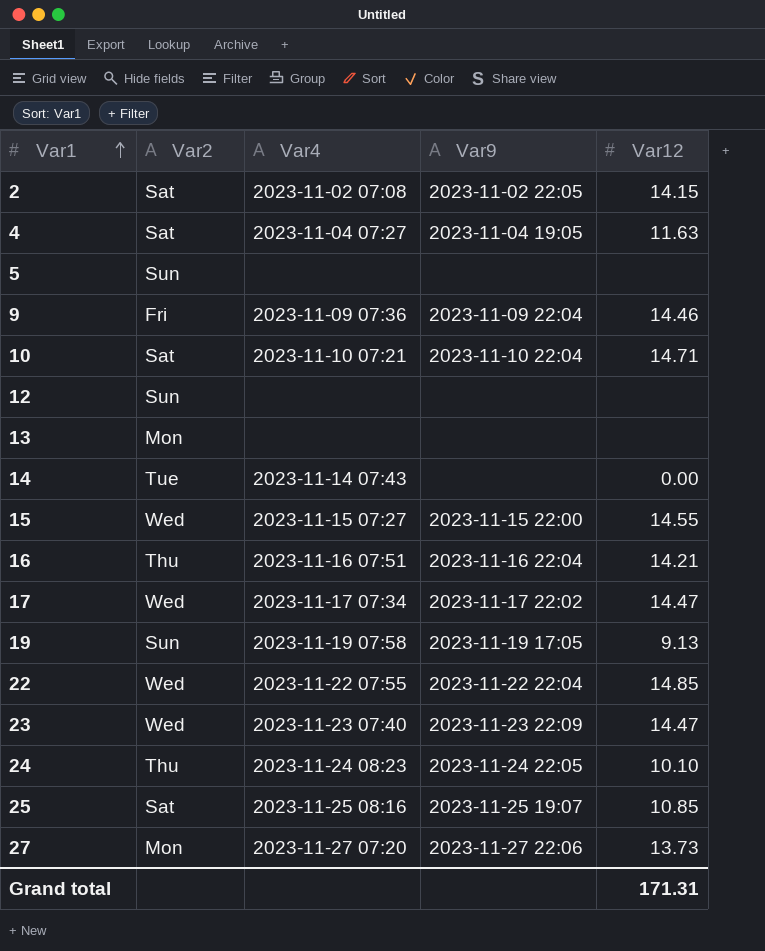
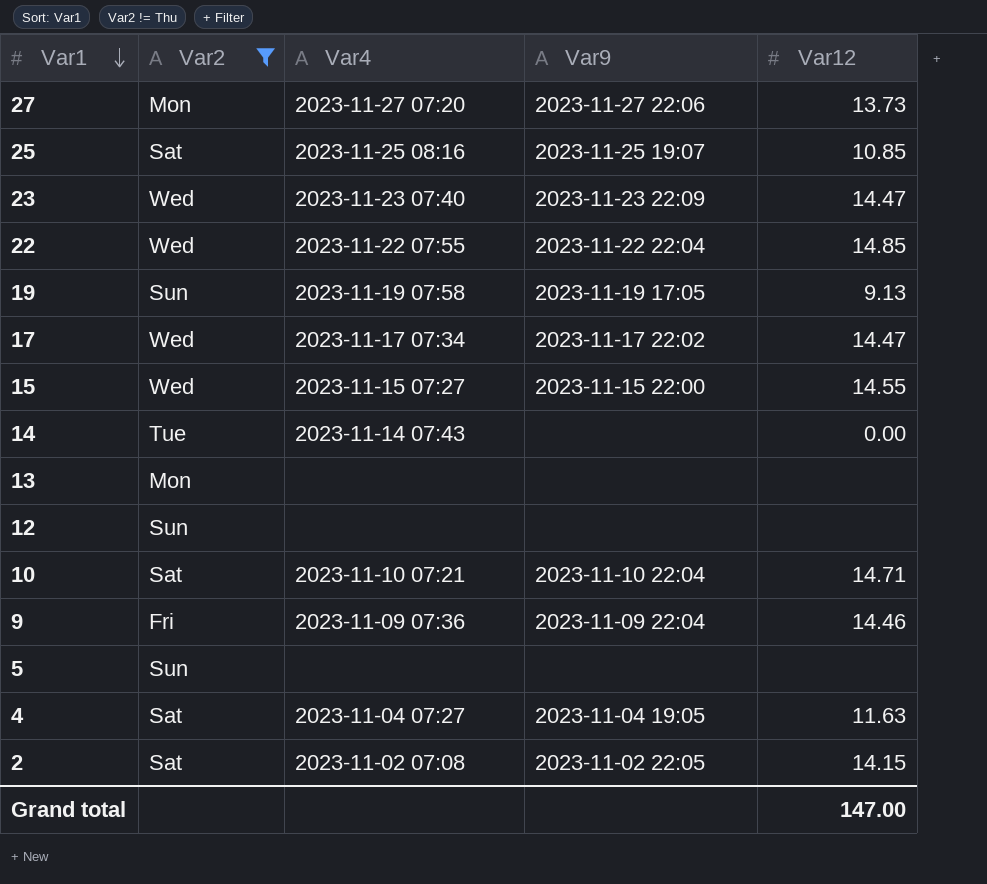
filter: none -> Var2 != Thu
row order: Var1 ascending -> Var1 descending
Grand total | Var12: 171.31 -> 147.00

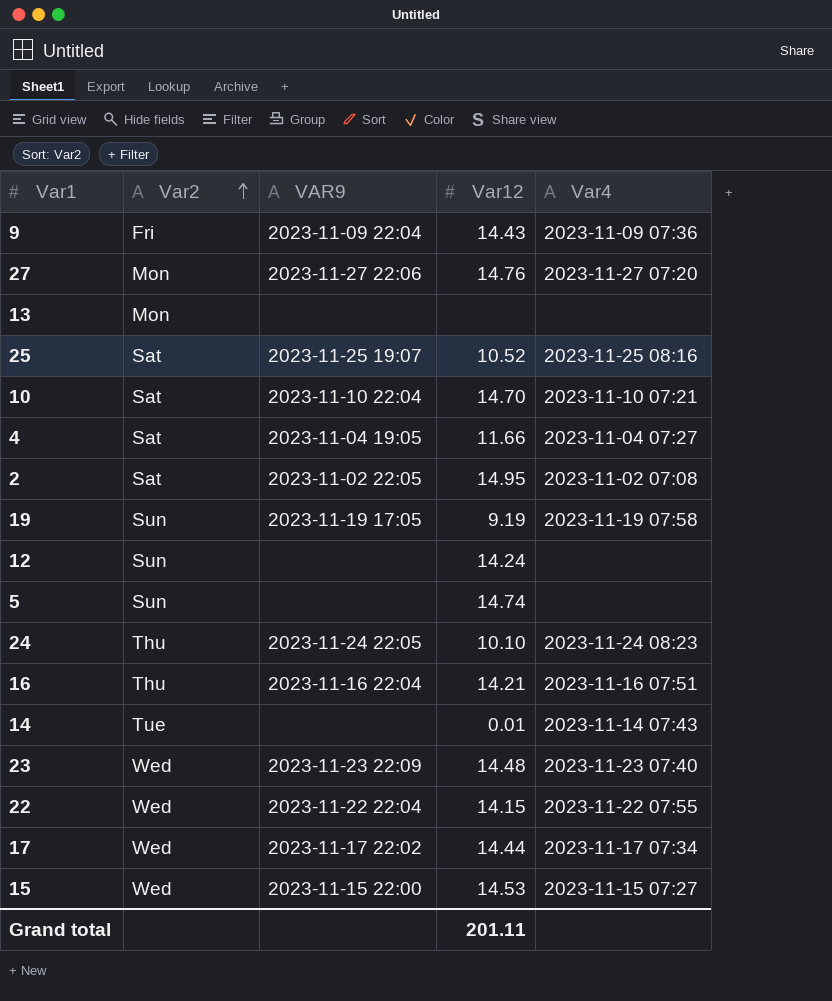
filter: Var2 != Thu -> none
row order: Var1 descending -> Var2 ascending
column name: Var9 -> VAR9
column Var4 | position: 3 -> 5
9 | Var12: 14.46 -> 14.43
27 | Var12: 13.73 -> 14.76
25 | Var12: 10.85 -> 10.52
10 | Var12: 14.71 -> 14.70
4 | Var12: 11.63 -> 11.66
2 | Var12: 14.15 -> 14.95
19 | Var12: 9.13 -> 9.19
12 | Var12: none -> 14.24
5 | Var12: none -> 14.74
14 | Var12: 0.00 -> 0.01
23 | Var12: 14.47 -> 14.48
22 | Var12: 14.85 -> 14.15
17 | Var12: 14.47 -> 14.44
15 | Var12: 14.55 -> 14.53
Grand total | Var12: 147.00 -> 201.11

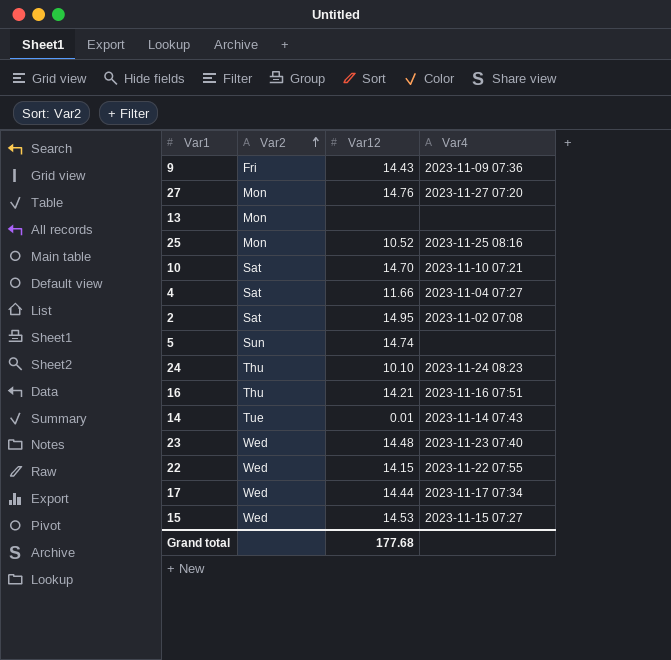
column VAR9 | position: 3 -> none
row 19: Sun | 2023-11-19 17:05 | 9.19 | 2023-11-19 07:58 -> none
row 12: Sun | none | 14.24 | none -> none
25 | Var2: Sat -> Mon
Grand total | Var12: 201.11 -> 177.68

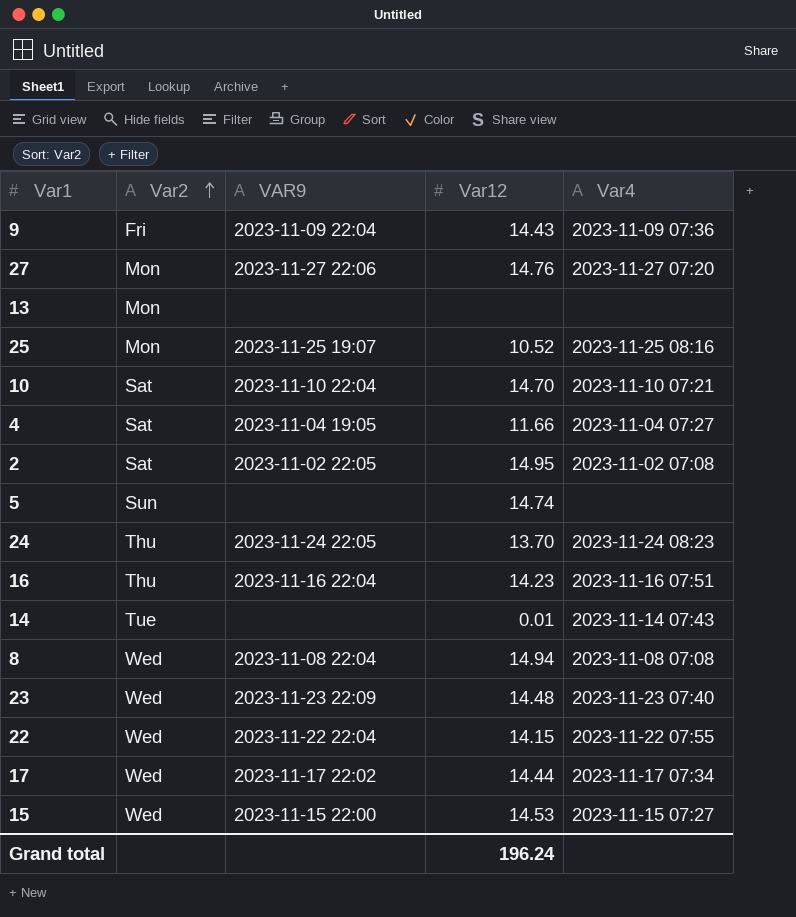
column VAR9 | position: none -> 3
24 | Var12: 10.10 -> 13.70
16 | Var12: 14.21 -> 14.23
row 8: none -> Wed | 2023-11-08 22:04 | 14.94 | 2023-11-08 07:08
Grand total | Var12: 177.68 -> 196.24

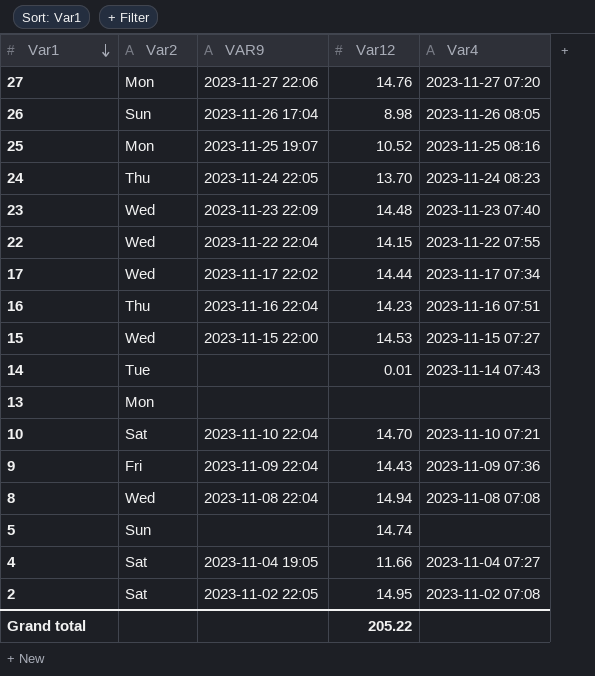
row order: Var2 ascending -> Var1 descending
row 26: none -> Sun | 2023-11-26 17:04 | 8.98 | 2023-11-26 08:05
Grand total | Var12: 196.24 -> 205.22

